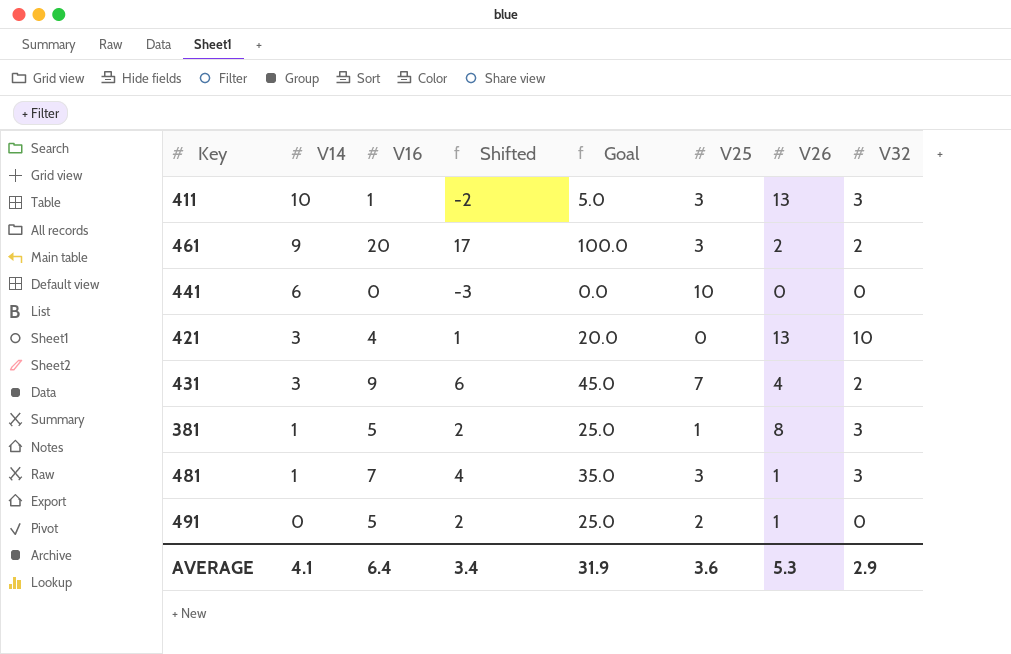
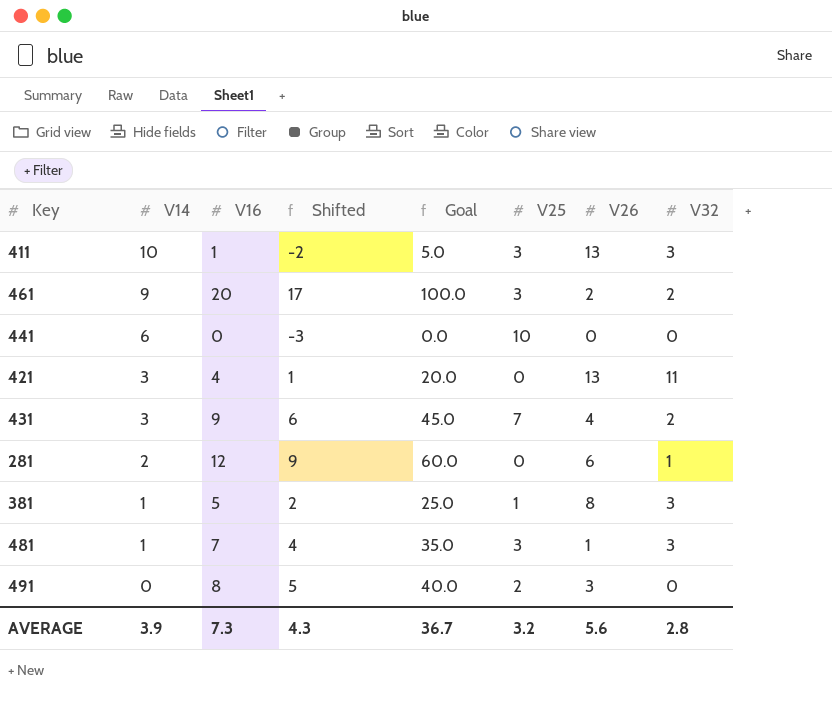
421 | V32: 10 -> 11
row 281: none -> 2 | 12 | 9 | 60.0 | 0 | 6 | 1
491 | V16: 5 -> 8
491 | Shifted: 2 -> 5
491 | Goal: 25.0 -> 40.0
491 | V26: 1 -> 3
AVERAGE | V14: 4.1 -> 3.9
AVERAGE | V16: 6.4 -> 7.3
AVERAGE | Shifted: 3.4 -> 4.3
AVERAGE | Goal: 31.9 -> 36.7
AVERAGE | V25: 3.6 -> 3.2
AVERAGE | V26: 5.3 -> 5.6
AVERAGE | V32: 2.9 -> 2.8

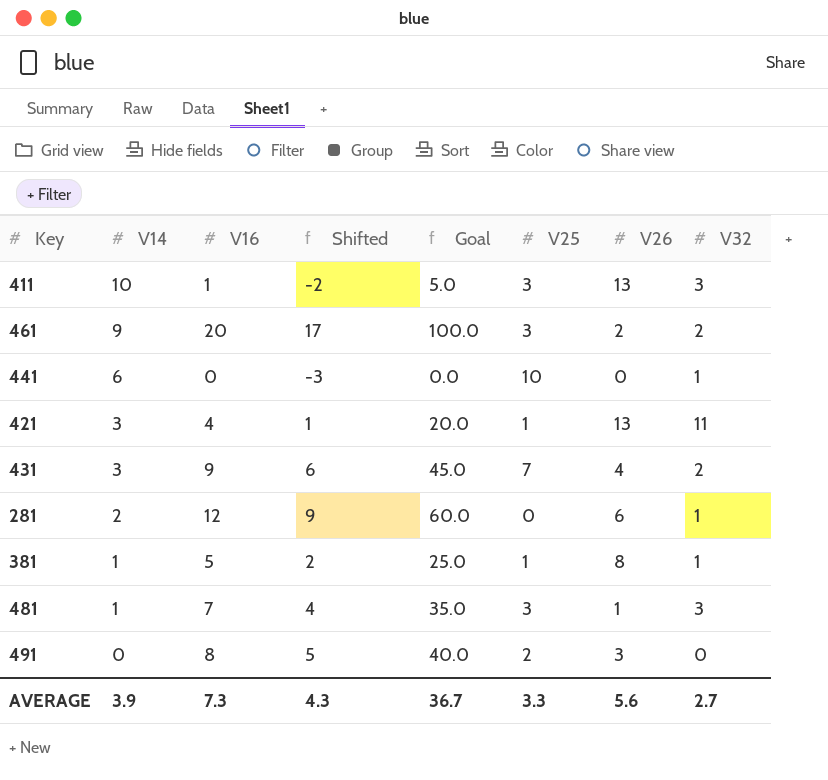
441 | V32: 0 -> 1
421 | V25: 0 -> 1
381 | V32: 3 -> 1
AVERAGE | V25: 3.2 -> 3.3
AVERAGE | V32: 2.8 -> 2.7

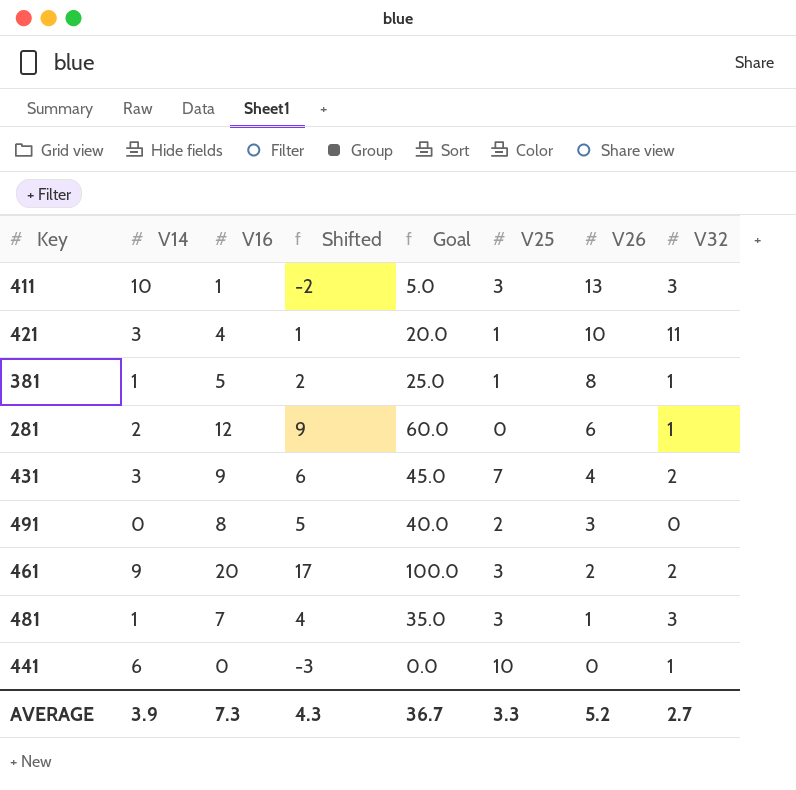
row order: V14 descending -> V26 descending
421 | V26: 13 -> 10
AVERAGE | V26: 5.6 -> 5.2

